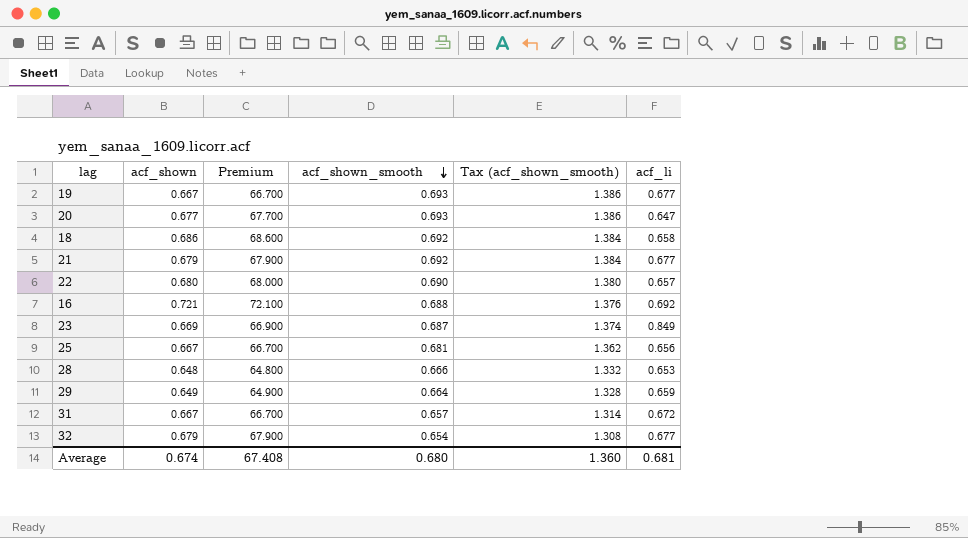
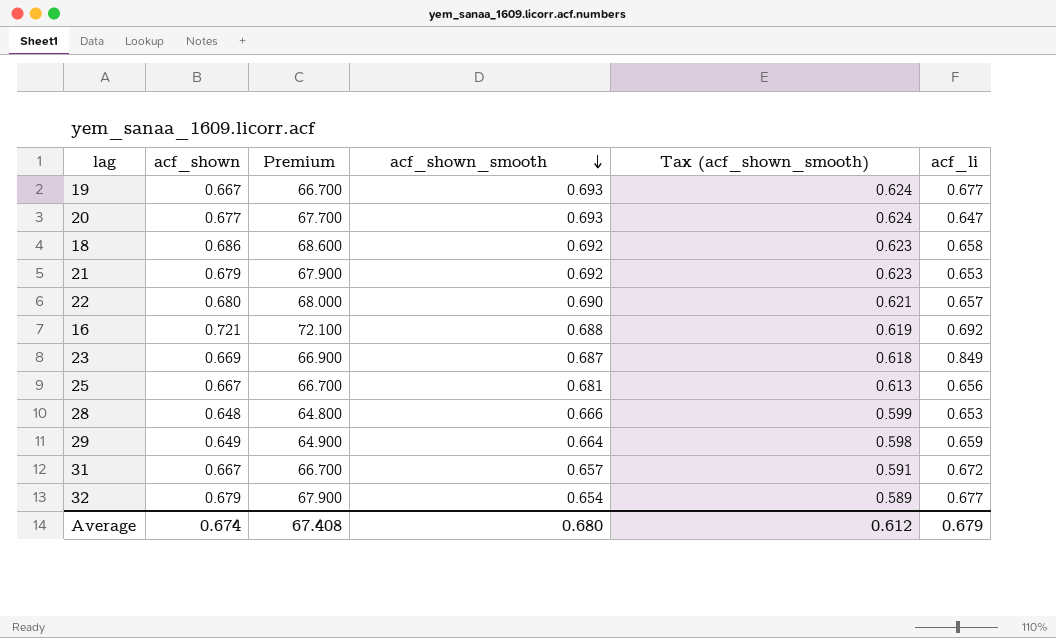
column Tax (acf_shown_smooth) | formula: [acf_shown_smooth] * 2 -> [acf_shown_smooth] * 0.9
21 | acf_li: 0.677 -> 0.653
Average | Tax (acf_shown_smooth): 1.360 -> 0.612
Average | acf_li: 0.681 -> 0.679

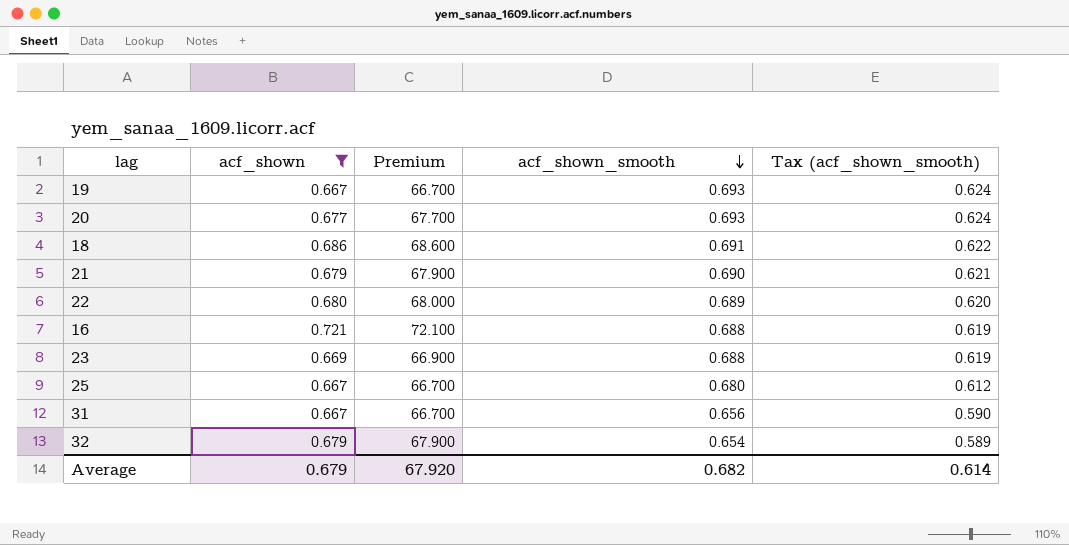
filter: none -> acf_shown >= 0.667
column acf_li | position: 6 -> none
18 | acf_shown_smooth: 0.692 -> 0.691
18 | Tax (acf_shown_smooth): 0.623 -> 0.622
21 | acf_shown_smooth: 0.692 -> 0.690
21 | Tax (acf_shown_smooth): 0.623 -> 0.621
22 | acf_shown_smooth: 0.690 -> 0.689
22 | Tax (acf_shown_smooth): 0.621 -> 0.620
23 | acf_shown_smooth: 0.687 -> 0.688
23 | Tax (acf_shown_smooth): 0.618 -> 0.619
25 | acf_shown_smooth: 0.681 -> 0.680
25 | Tax (acf_shown_smooth): 0.613 -> 0.612
31 | acf_shown_smooth: 0.657 -> 0.656
31 | Tax (acf_shown_smooth): 0.591 -> 0.590
Average | acf_shown: 0.674 -> 0.679
Average | Premium: 67.408 -> 67.920
Average | acf_shown_smooth: 0.680 -> 0.682
Average | Tax (acf_shown_smooth): 0.612 -> 0.614

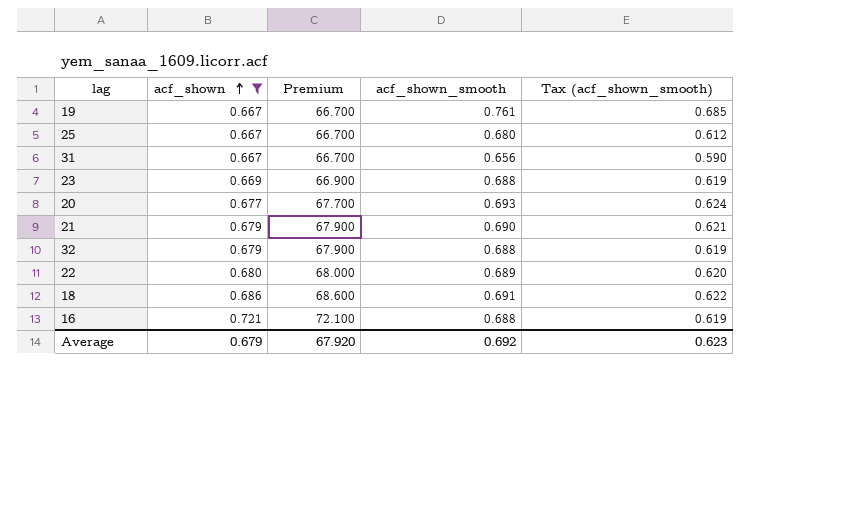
row order: acf_shown_smooth descending -> acf_shown ascending
19 | acf_shown_smooth: 0.693 -> 0.761
19 | Tax (acf_shown_smooth): 0.624 -> 0.685
32 | acf_shown_smooth: 0.654 -> 0.688
32 | Tax (acf_shown_smooth): 0.589 -> 0.619
Average | acf_shown_smooth: 0.682 -> 0.692
Average | Tax (acf_shown_smooth): 0.614 -> 0.623

